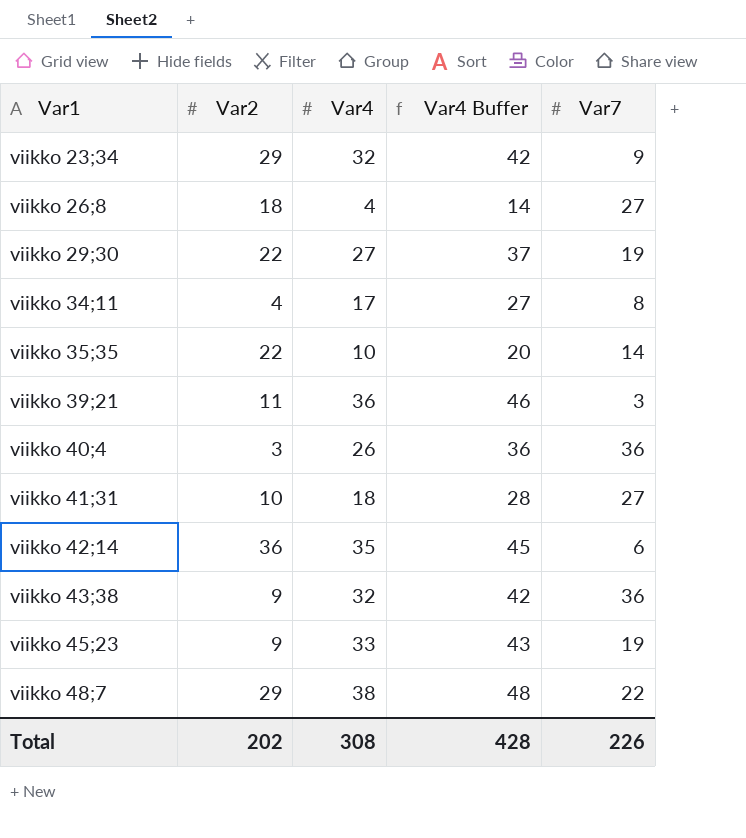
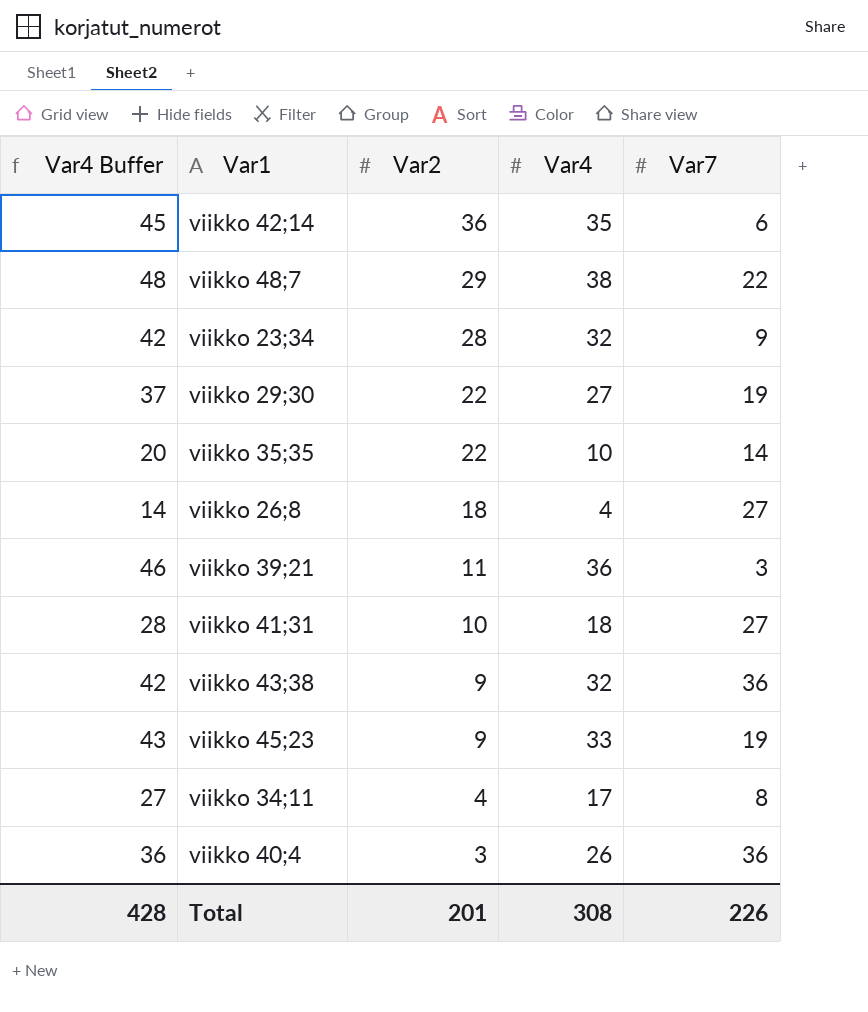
row order: Var1 ascending -> Var2 descending
column Var4 Buffer | position: 4 -> 1
viikko 23;34 | Var2: 29 -> 28
Total | Var2: 202 -> 201

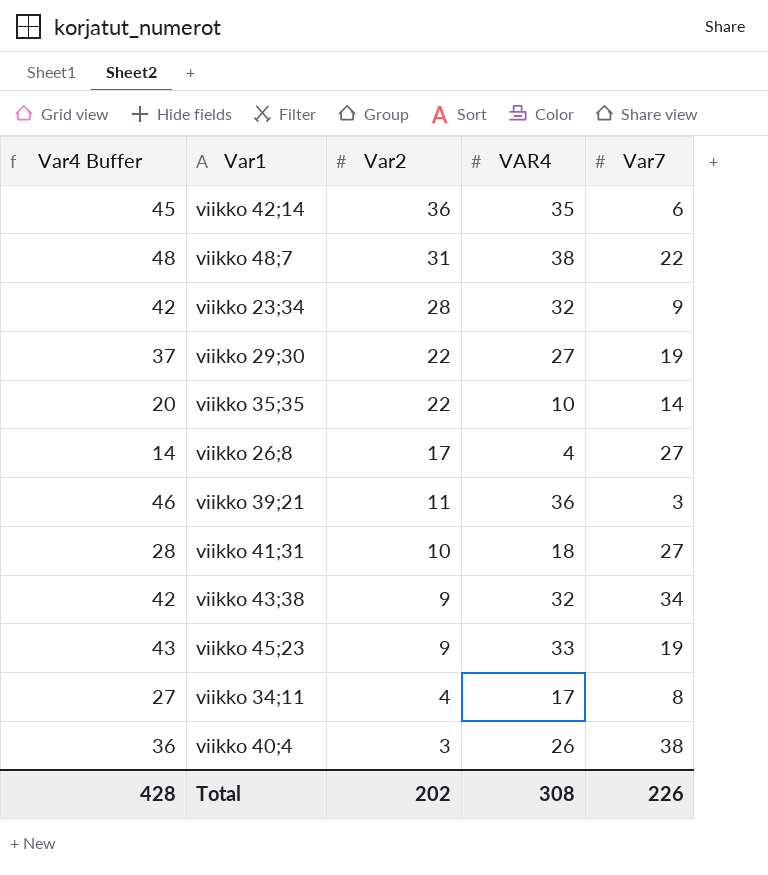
column name: Var4 -> VAR4
viikko 48;7 | Var2: 29 -> 31
viikko 26;8 | Var2: 18 -> 17
viikko 43;38 | Var7: 36 -> 34
viikko 40;4 | Var7: 36 -> 38
Total | Var2: 201 -> 202

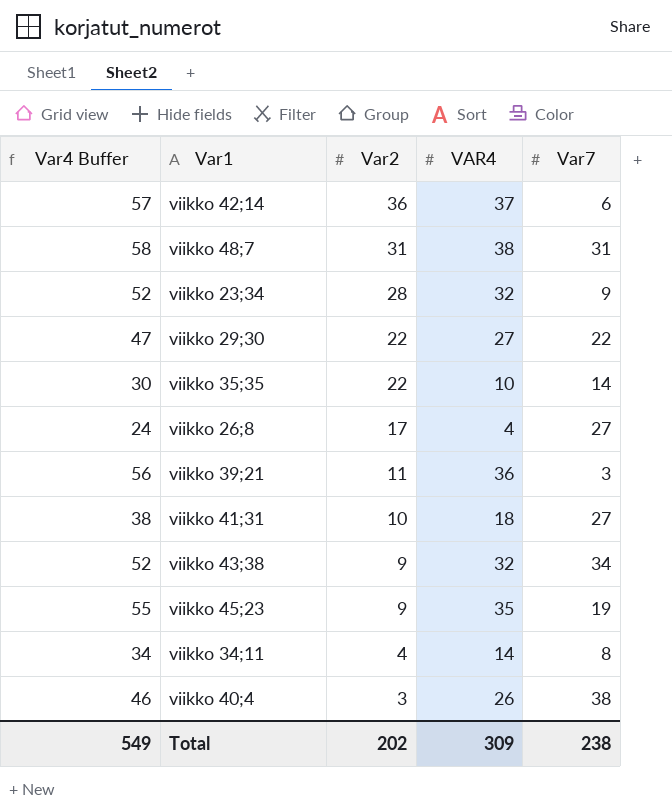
column Var4 Buffer | formula: [VAR4] + 10 -> [VAR4] + 20
viikko 42;14 | VAR4: 35 -> 37
viikko 48;7 | Var7: 22 -> 31
viikko 29;30 | Var7: 19 -> 22
viikko 45;23 | VAR4: 33 -> 35
viikko 34;11 | VAR4: 17 -> 14
Total | Var4 Buffer: 428 -> 549
Total | VAR4: 308 -> 309
Total | Var7: 226 -> 238

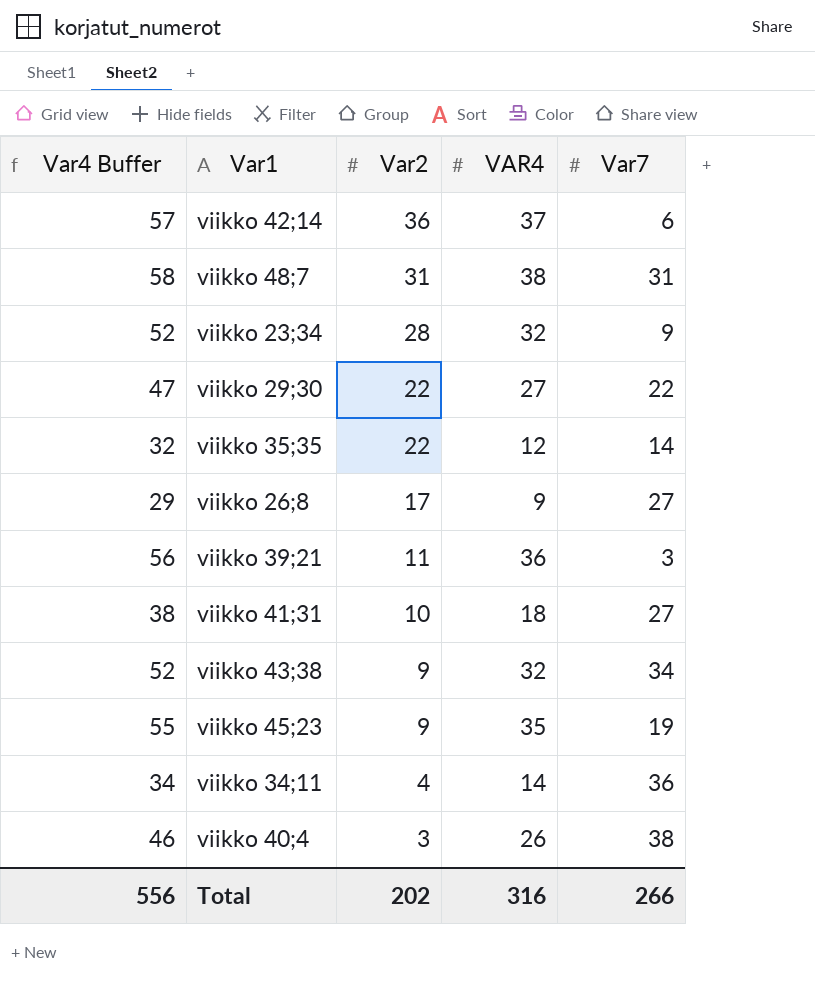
viikko 35;35 | Var4 Buffer: 30 -> 32
viikko 35;35 | VAR4: 10 -> 12
viikko 26;8 | Var4 Buffer: 24 -> 29
viikko 26;8 | VAR4: 4 -> 9
viikko 34;11 | Var7: 8 -> 36
Total | Var4 Buffer: 549 -> 556
Total | VAR4: 309 -> 316
Total | Var7: 238 -> 266

